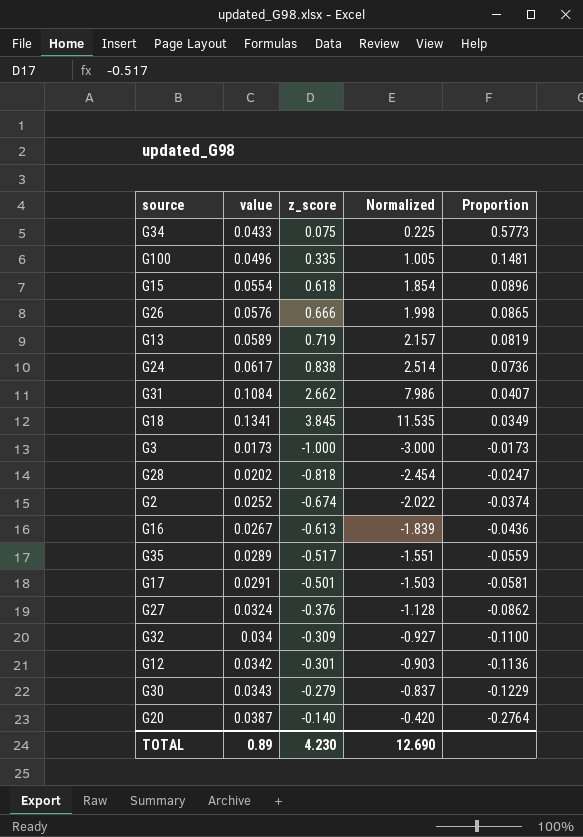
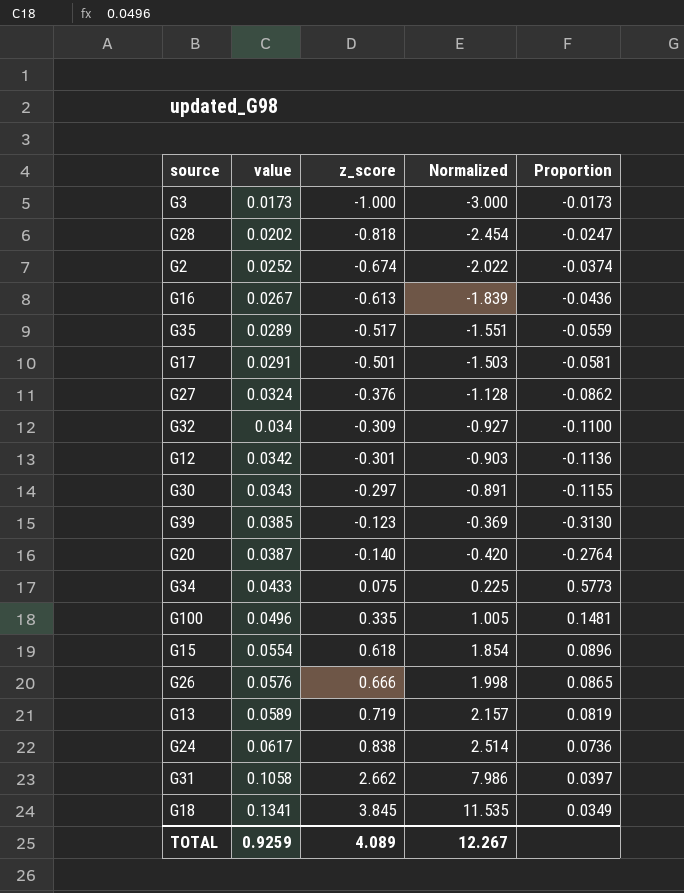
row order: Proportion descending -> value ascending
G30 | z_score: -0.279 -> -0.297
G30 | Normalized: -0.837 -> -0.891
G30 | Proportion: -0.1229 -> -0.1155
row G39: none -> 0.0385 | -0.123 | -0.369 | -0.3130
G31 | value: 0.1084 -> 0.1058
G31 | Proportion: 0.0407 -> 0.0397
TOTAL | value: 0.89 -> 0.9259
TOTAL | z_score: 4.230 -> 4.089
TOTAL | Normalized: 12.690 -> 12.267

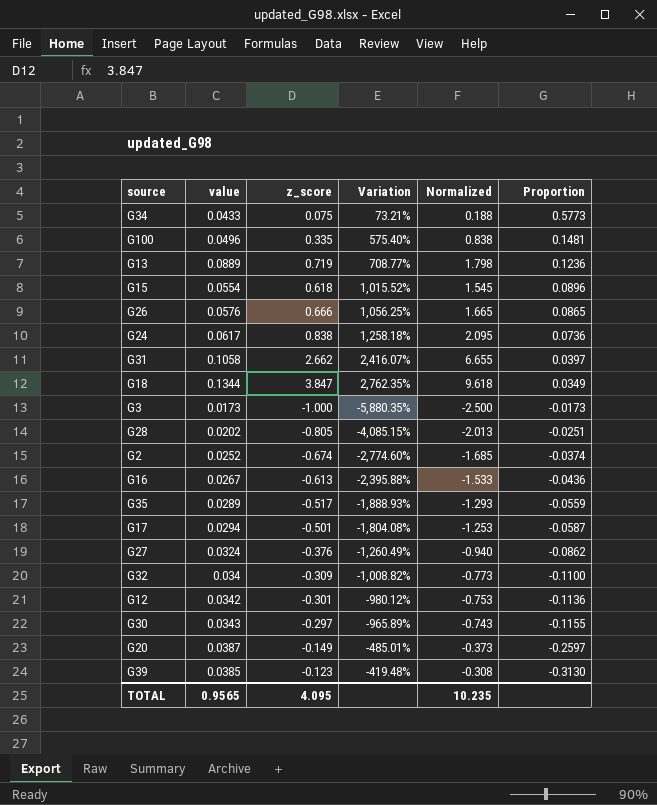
row order: value ascending -> Proportion descending
column Variation | formula: none -> ([z_score] - [value]) / [value]
column Normalized | formula: [z_score] * 3 -> [z_score] * 2.5
G13 | value: 0.0589 -> 0.0889
G13 | Proportion: 0.0819 -> 0.1236
G18 | value: 0.1341 -> 0.1344
G18 | z_score: 3.845 -> 3.847
G28 | z_score: -0.818 -> -0.805
G28 | Proportion: -0.0247 -> -0.0251
G17 | value: 0.0291 -> 0.0294
G17 | Proportion: -0.0581 -> -0.0587
G20 | z_score: -0.140 -> -0.149
G20 | Proportion: -0.2764 -> -0.2597
TOTAL | value: 0.9259 -> 0.9565
TOTAL | z_score: 4.089 -> 4.095
TOTAL | Normalized: 12.267 -> 10.235

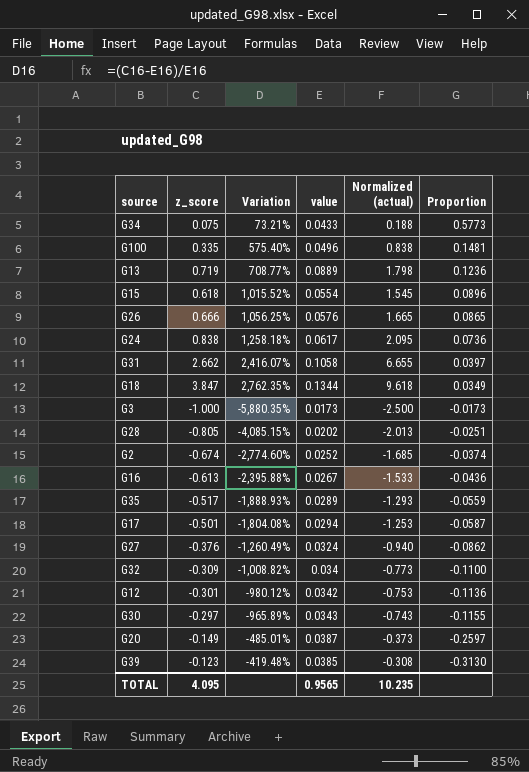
column value | position: 2 -> 4
column name: Normalized -> Normalized (actual)

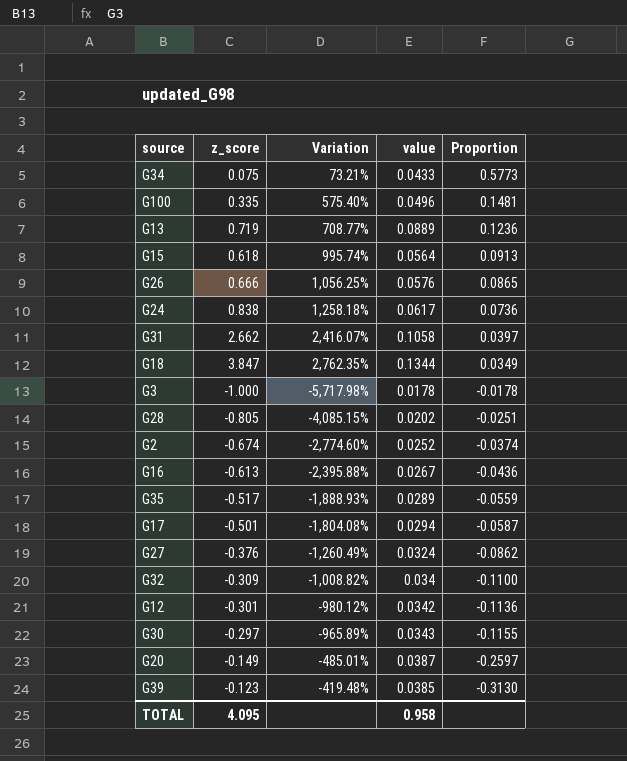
column Normalized (actual) | formula: [z_score] * 2.5 -> none
G15 | Variation: 1,015.52% -> 995.74%
G15 | value: 0.0554 -> 0.0564
G15 | Proportion: 0.0896 -> 0.0913
G3 | Variation: -5,880.35% -> -5,717.98%
G3 | value: 0.0173 -> 0.0178
G3 | Proportion: -0.0173 -> -0.0178
TOTAL | value: 0.9565 -> 0.958

